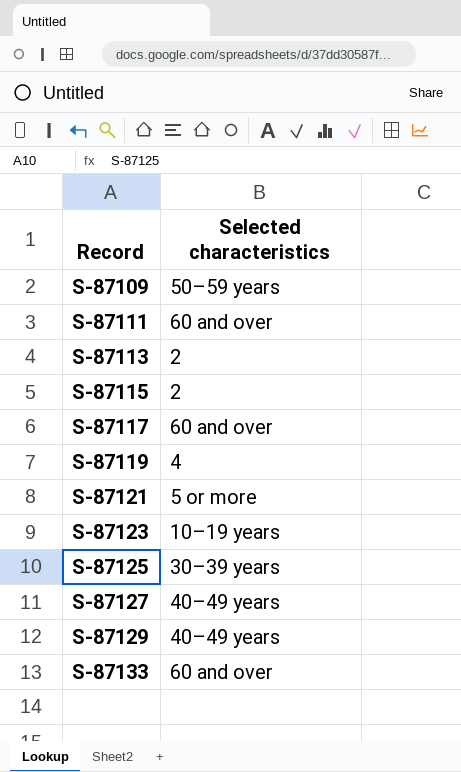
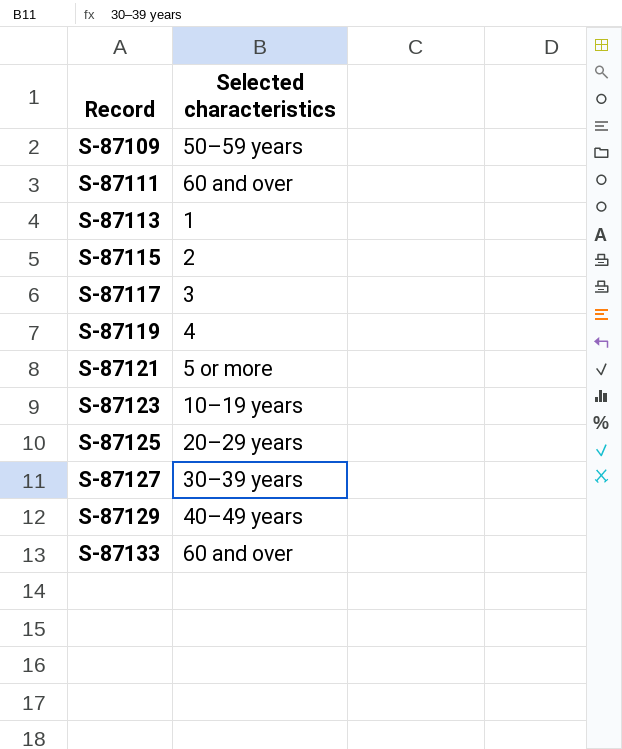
S-87113 | Selected characteristics: 2 -> 1
S-87117 | Selected characteristics: 60 and over -> 3
S-87125 | Selected characteristics: 30–39 years -> 20–29 years
S-87127 | Selected characteristics: 40–49 years -> 30–39 years

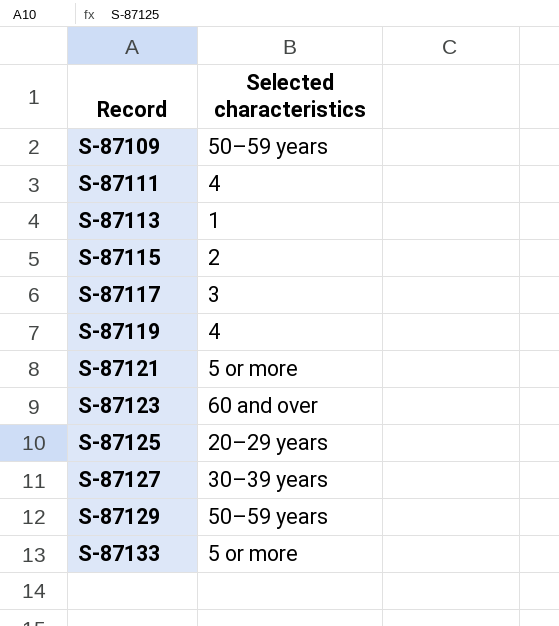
S-87111 | Selected characteristics: 60 and over -> 4
S-87123 | Selected characteristics: 10–19 years -> 60 and over
S-87129 | Selected characteristics: 40–49 years -> 50–59 years
S-87133 | Selected characteristics: 60 and over -> 5 or more

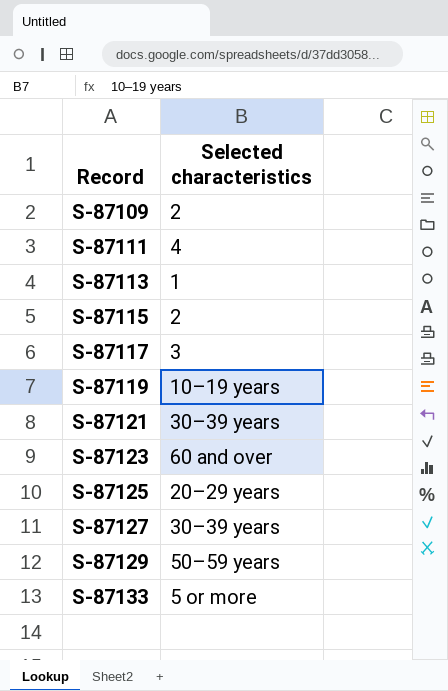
S-87109 | Selected characteristics: 50–59 years -> 2
S-87119 | Selected characteristics: 4 -> 10–19 years
S-87121 | Selected characteristics: 5 or more -> 30–39 years

